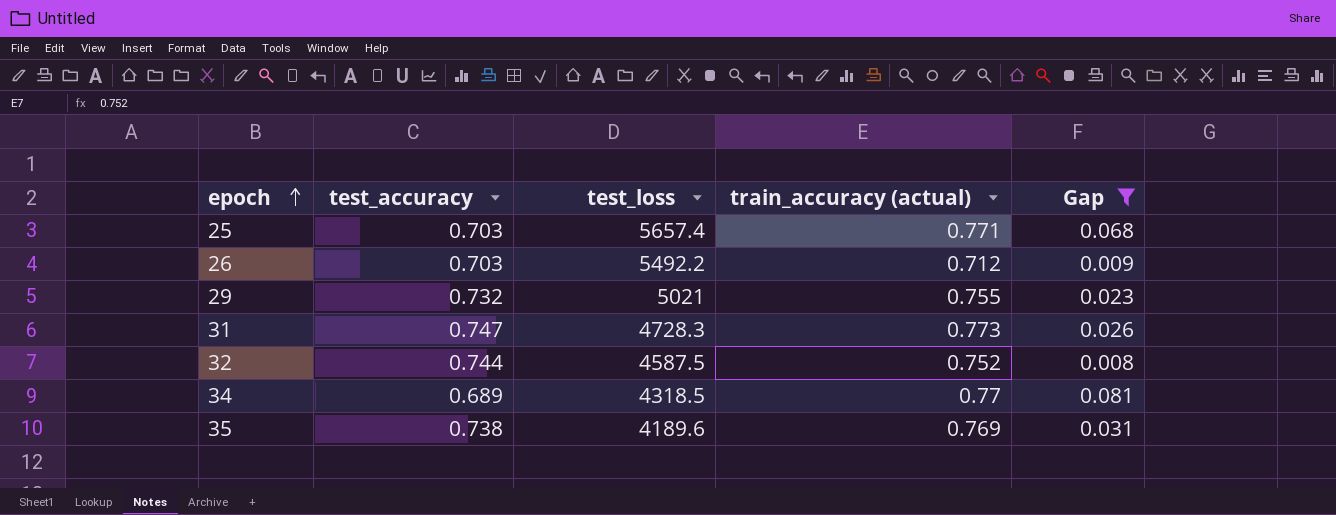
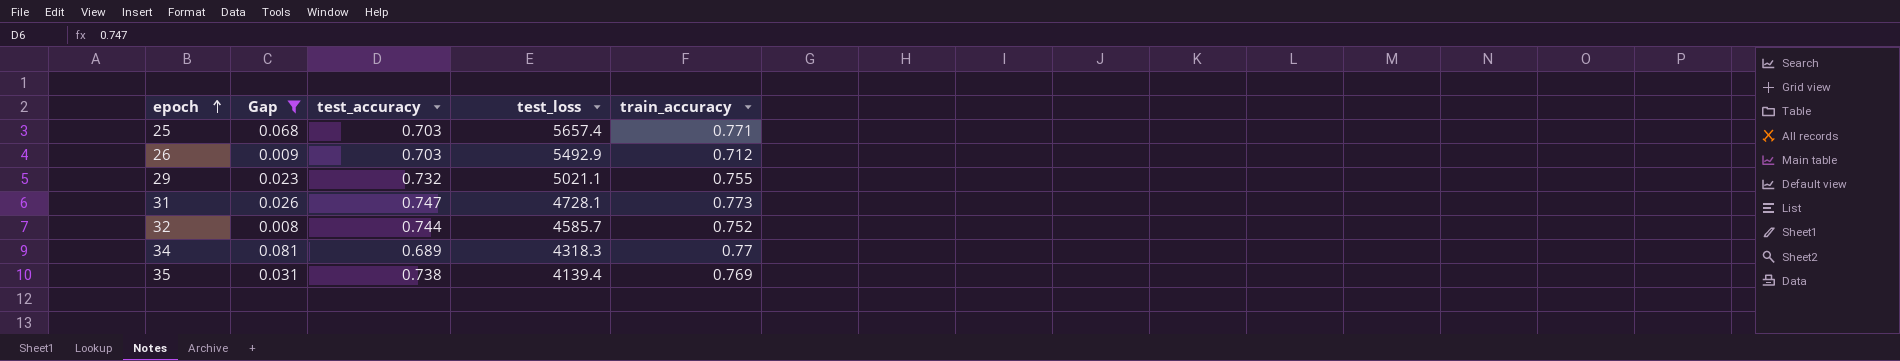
column Gap | position: 5 -> 2
column name: train_accuracy (actual) -> train_accuracy
26 | test_loss: 5492.2 -> 5492.9
29 | test_loss: 5021 -> 5021.1
31 | test_loss: 4728.3 -> 4728.1
32 | test_loss: 4587.5 -> 4585.7
34 | test_loss: 4318.5 -> 4318.3
35 | test_loss: 4189.6 -> 4139.4

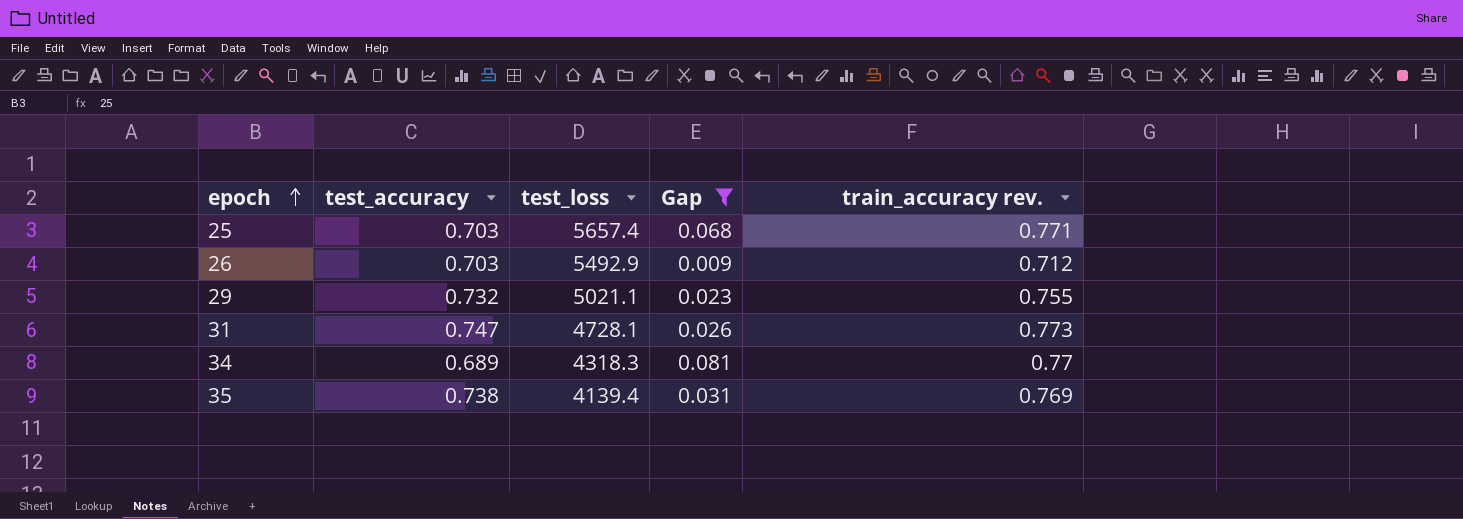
column Gap | position: 2 -> 4
column name: train_accuracy -> train_accuracy rev.
row 32: 0.008 | 0.744 | 4585.7 | 0.752 -> none

